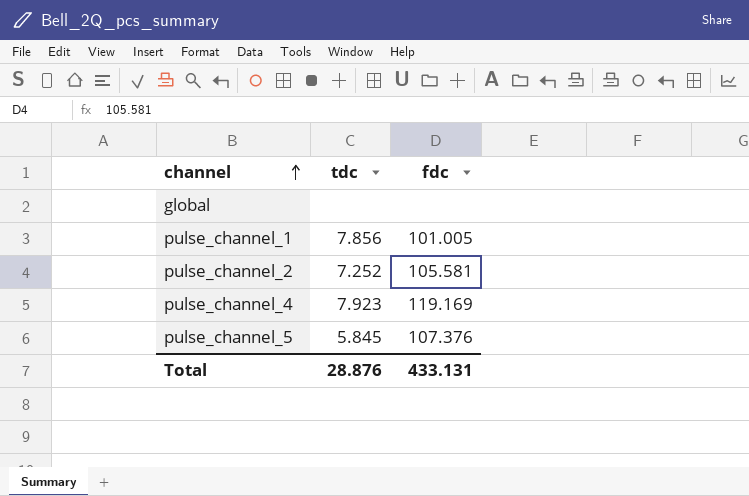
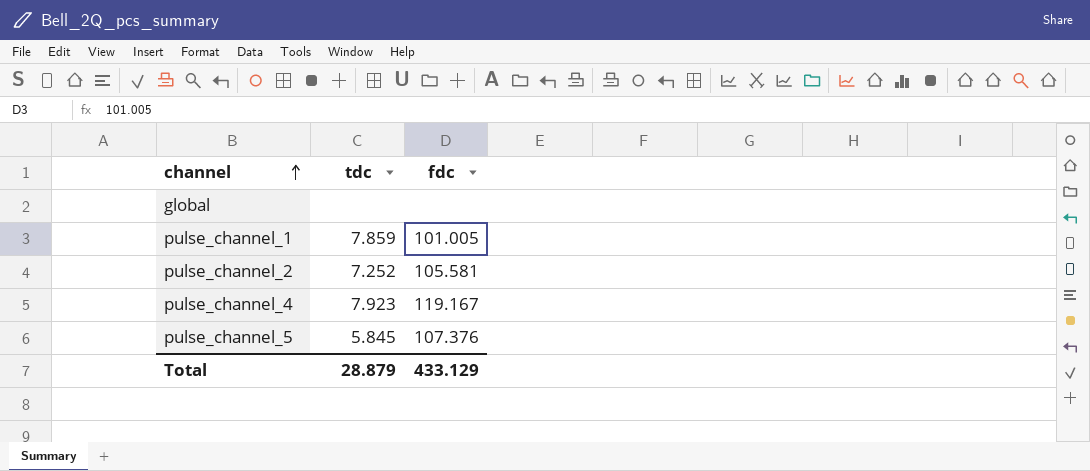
pulse_channel_1 | tdc: 7.856 -> 7.859
pulse_channel_4 | fdc: 119.169 -> 119.167
Total | tdc: 28.876 -> 28.879
Total | fdc: 433.131 -> 433.129

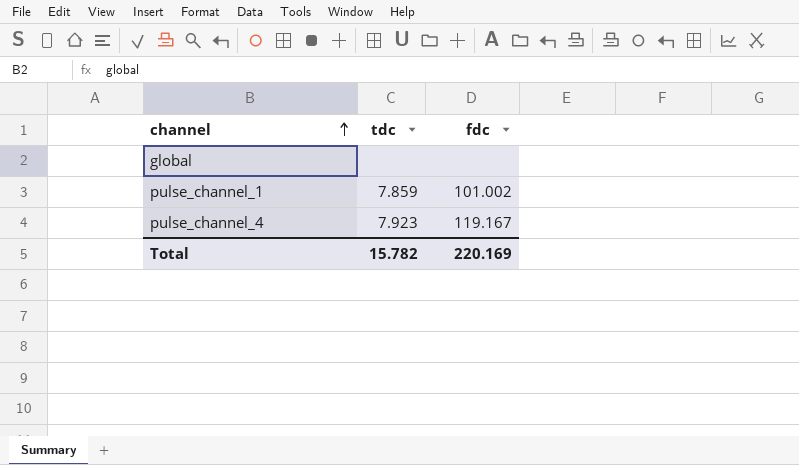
row pulse_channel_2: 7.252 | 105.581 -> none
row pulse_channel_5: 5.845 | 107.376 -> none
pulse_channel_1 | fdc: 101.005 -> 101.002
Total | tdc: 28.879 -> 15.782
Total | fdc: 433.129 -> 220.169

